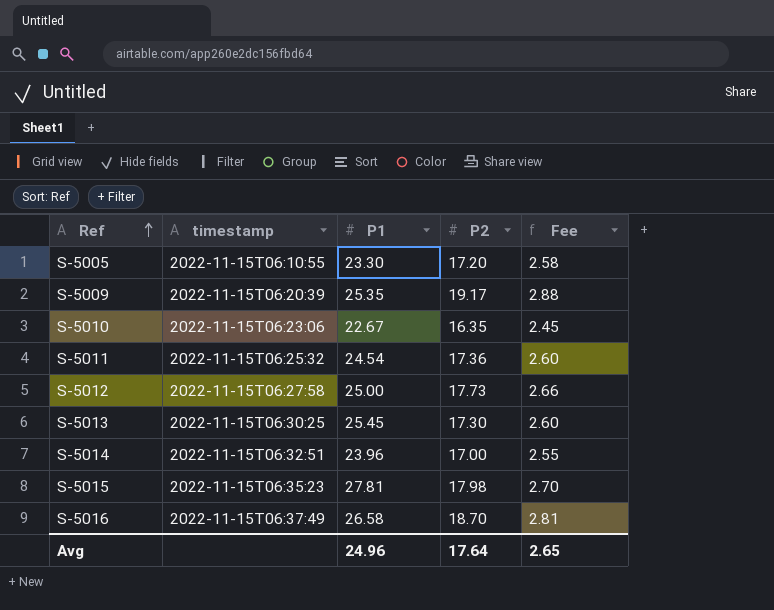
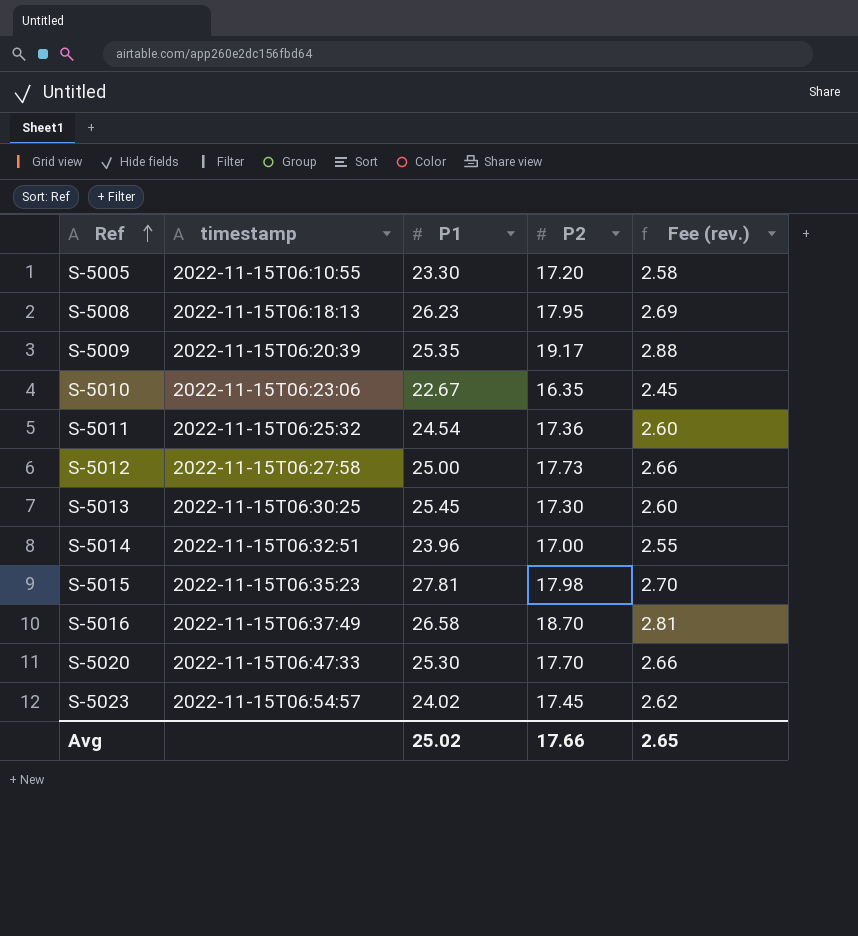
column name: Fee -> Fee (rev.)
row S-5008: none -> 2022-11-15T06:18:13 | 26.23 | 17.95 | 2.69
row S-5020: none -> 2022-11-15T06:47:33 | 25.30 | 17.70 | 2.66
row S-5023: none -> 2022-11-15T06:54:57 | 24.02 | 17.45 | 2.62
Avg | P1: 24.96 -> 25.02
Avg | P2: 17.64 -> 17.66

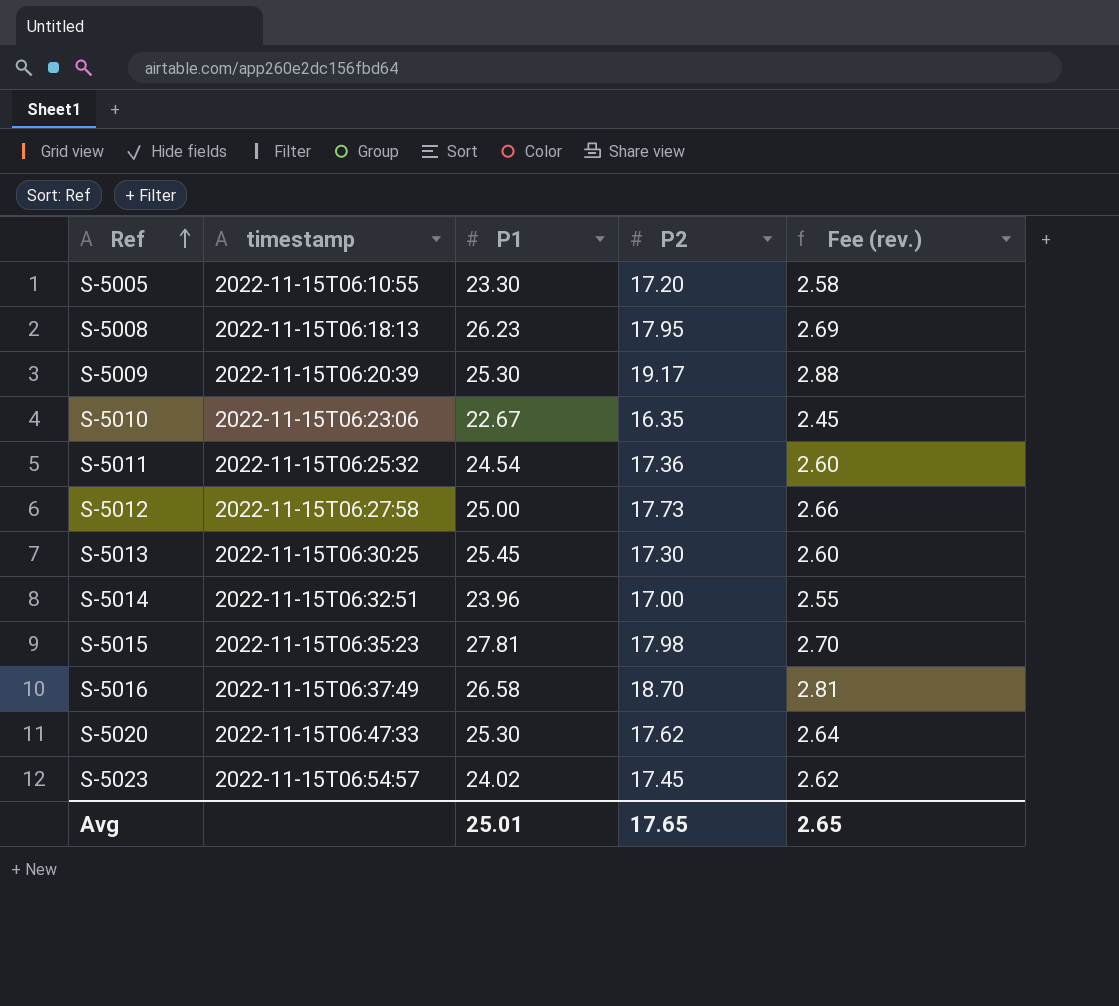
S-5009 | P1: 25.35 -> 25.30
S-5020 | P2: 17.70 -> 17.62
S-5020 | Fee (rev.): 2.66 -> 2.64
Avg | P1: 25.02 -> 25.01
Avg | P2: 17.66 -> 17.65

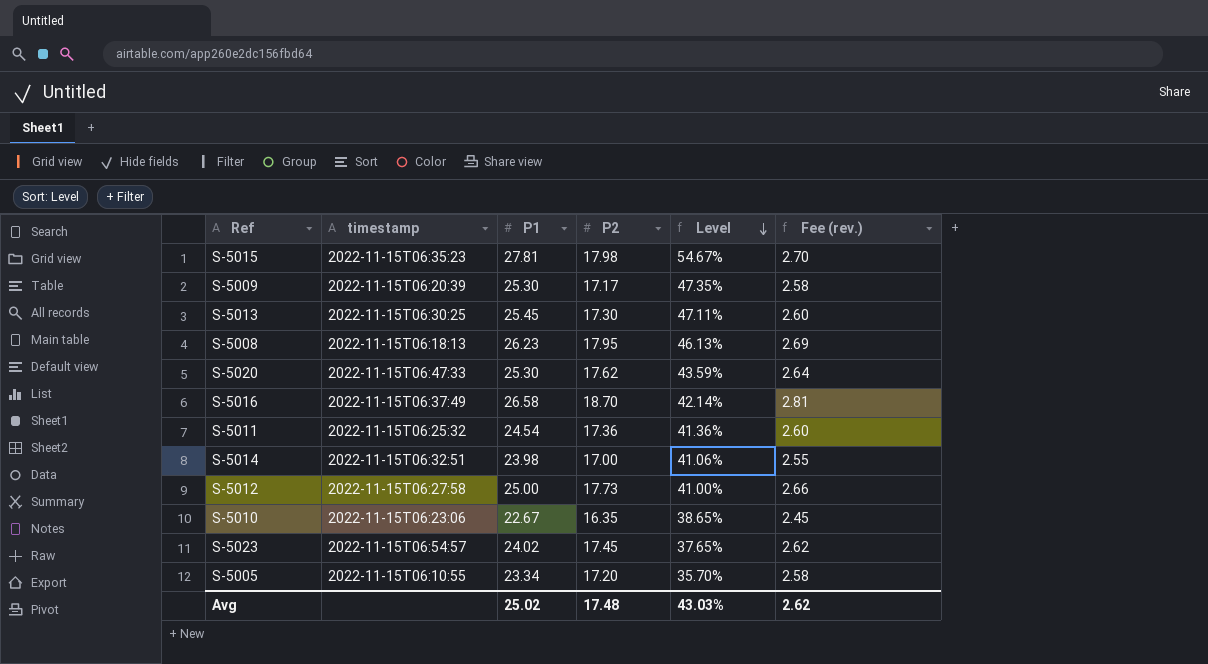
row order: Ref ascending -> Level descending
column Level | formula: none -> ([P1] - [P2]) / [P2]
S-5009 | P2: 19.17 -> 17.17
S-5009 | Fee (rev.): 2.88 -> 2.58
S-5014 | P1: 23.96 -> 23.98
S-5005 | P1: 23.30 -> 23.34
Avg | P1: 25.01 -> 25.02
Avg | P2: 17.65 -> 17.48
Avg | Fee (rev.): 2.65 -> 2.62

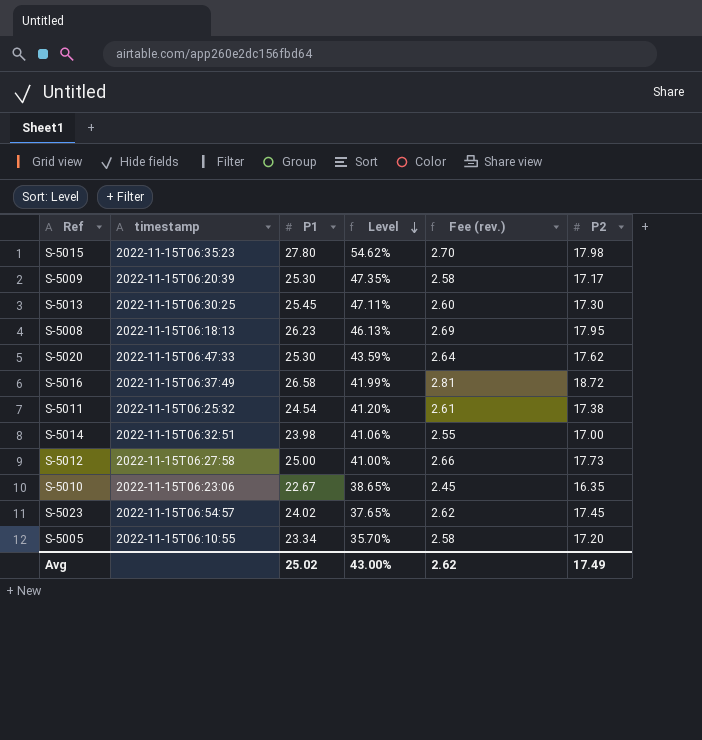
column P2 | position: 4 -> 6
S-5015 | P1: 27.81 -> 27.80
S-5015 | Level: 54.67% -> 54.62%
S-5016 | Level: 42.14% -> 41.99%
S-5016 | P2: 18.70 -> 18.72
S-5011 | Level: 41.36% -> 41.20%
S-5011 | Fee (rev.): 2.60 -> 2.61
S-5011 | P2: 17.36 -> 17.38
Avg | Level: 43.03% -> 43.00%
Avg | P2: 17.48 -> 17.49

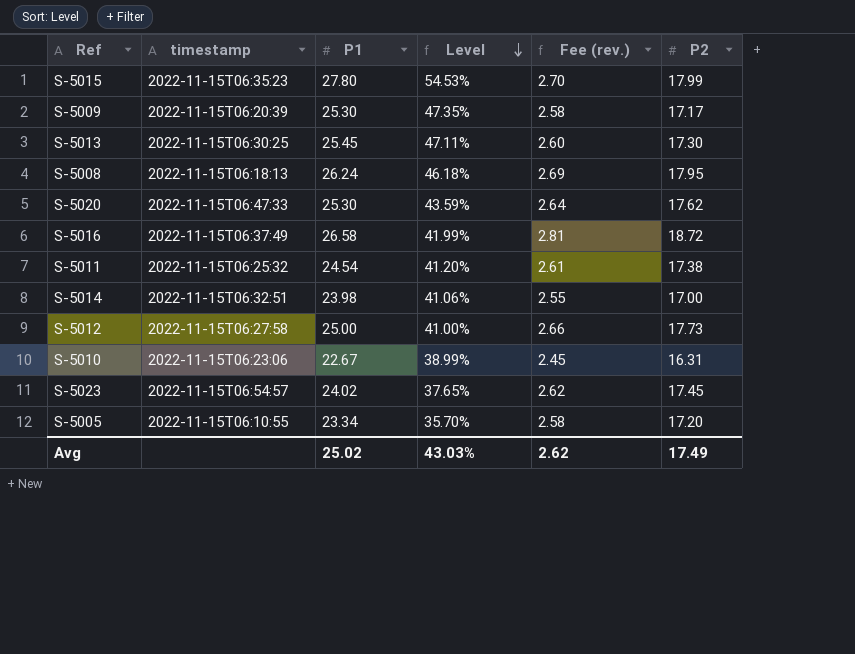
S-5015 | Level: 54.62% -> 54.53%
S-5015 | P2: 17.98 -> 17.99
S-5008 | P1: 26.23 -> 26.24
S-5008 | Level: 46.13% -> 46.18%
S-5010 | Level: 38.65% -> 38.99%
S-5010 | P2: 16.35 -> 16.31
Avg | Level: 43.00% -> 43.03%

